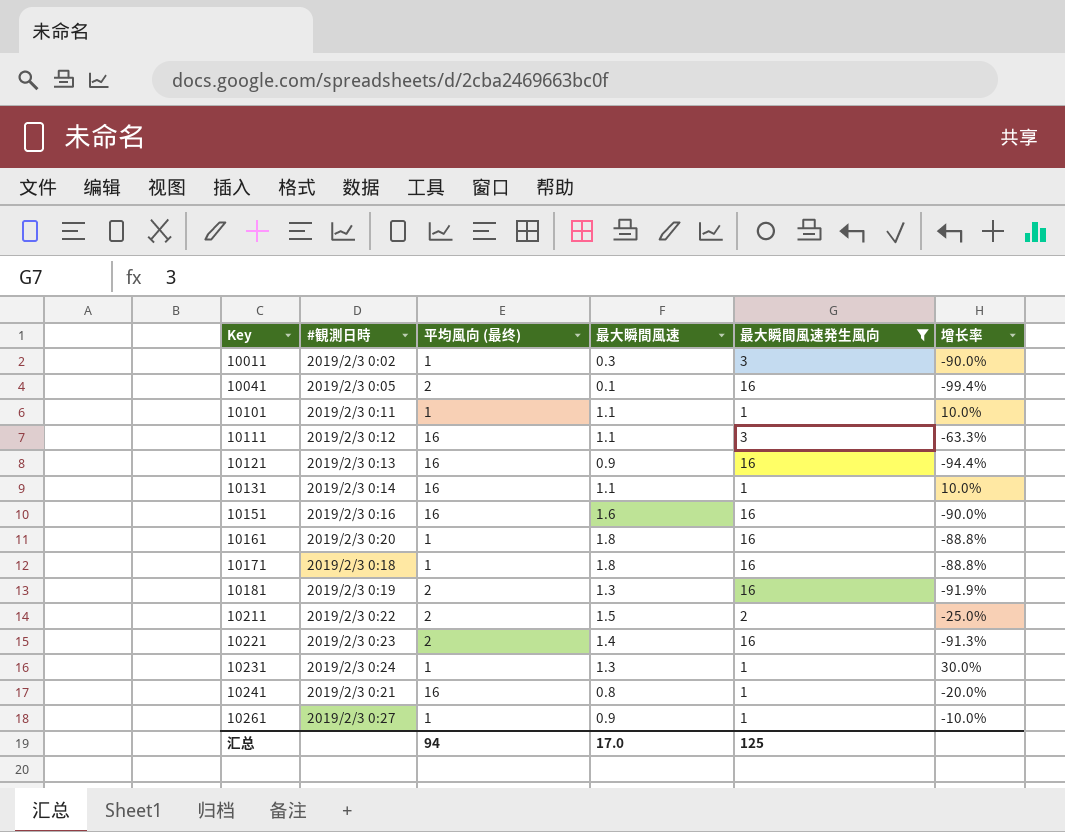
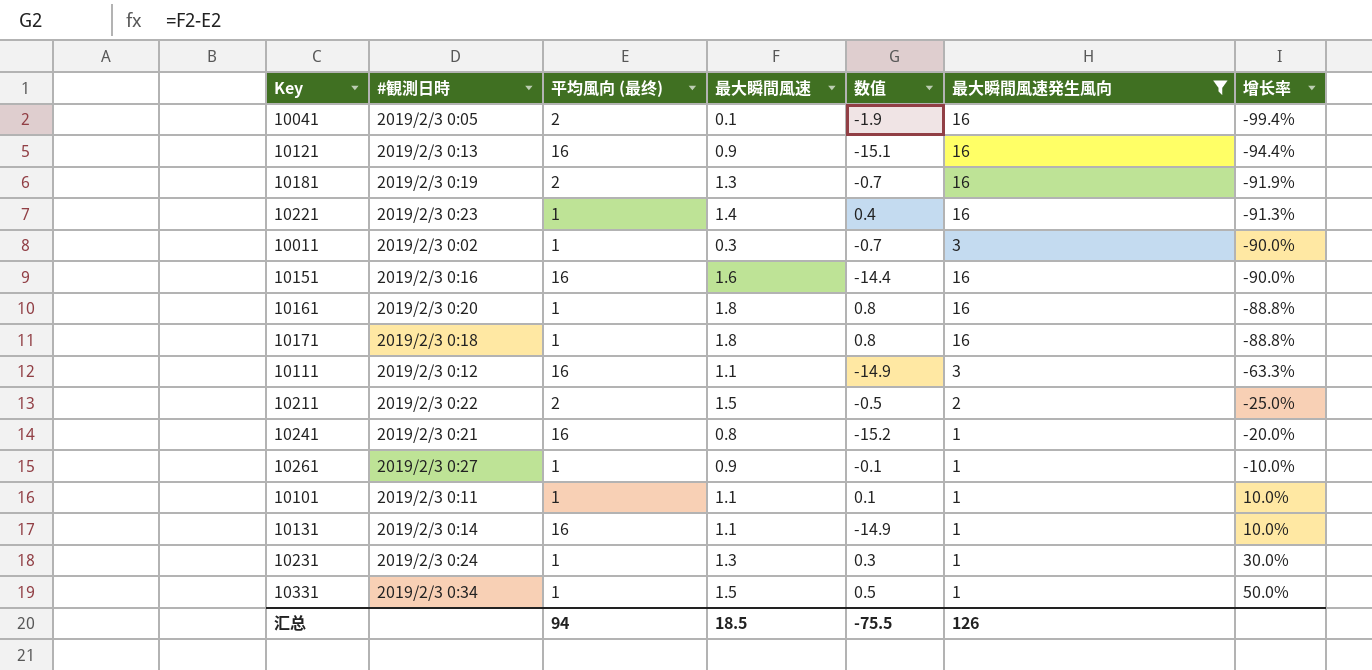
row order: Key ascending -> 增长率 ascending
column 数值 | formula: none -> [最大瞬間風速] - [平均風向 (最终)]
10221 | 平均風向 (最终): 2 -> 1
row 10331: none -> 2019/2/3 0:34 | 1 | 1.5 | 0.5 | 1 | 50.0%
汇总 | 最大瞬間風速: 17.0 -> 18.5
汇总 | 最大瞬間風速発生風向: 125 -> 126

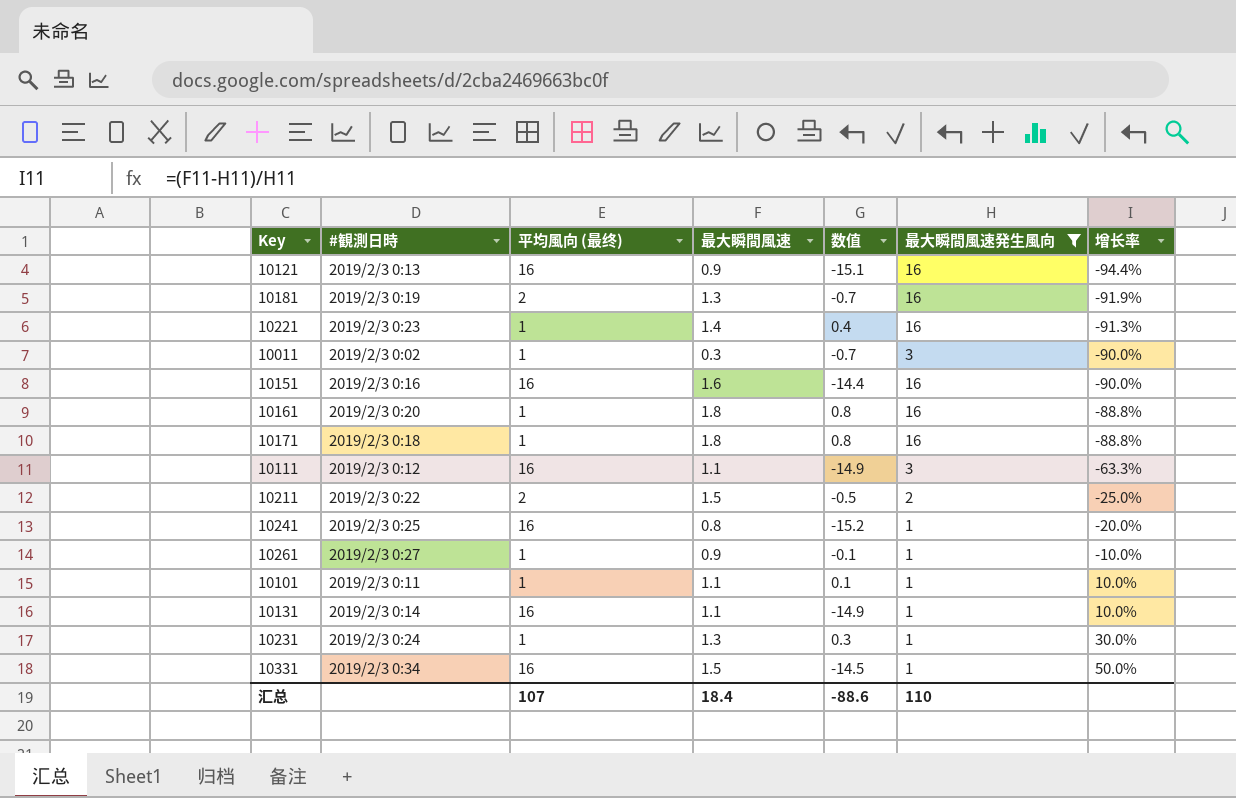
row 10041: 2019/2/3 0:05 | 2 | 0.1 | -1.9 | 16 | -99.4% -> none
10241 | #観測日時: 2019/2/3 0:21 -> 2019/2/3 0:25
10331 | 平均風向 (最终): 1 -> 16
10331 | 数值: 0.5 -> -14.5
汇总 | 平均風向 (最终): 94 -> 107
汇总 | 最大瞬間風速: 18.5 -> 18.4
汇总 | 数值: -75.5 -> -88.6
汇总 | 最大瞬間風速発生風向: 126 -> 110

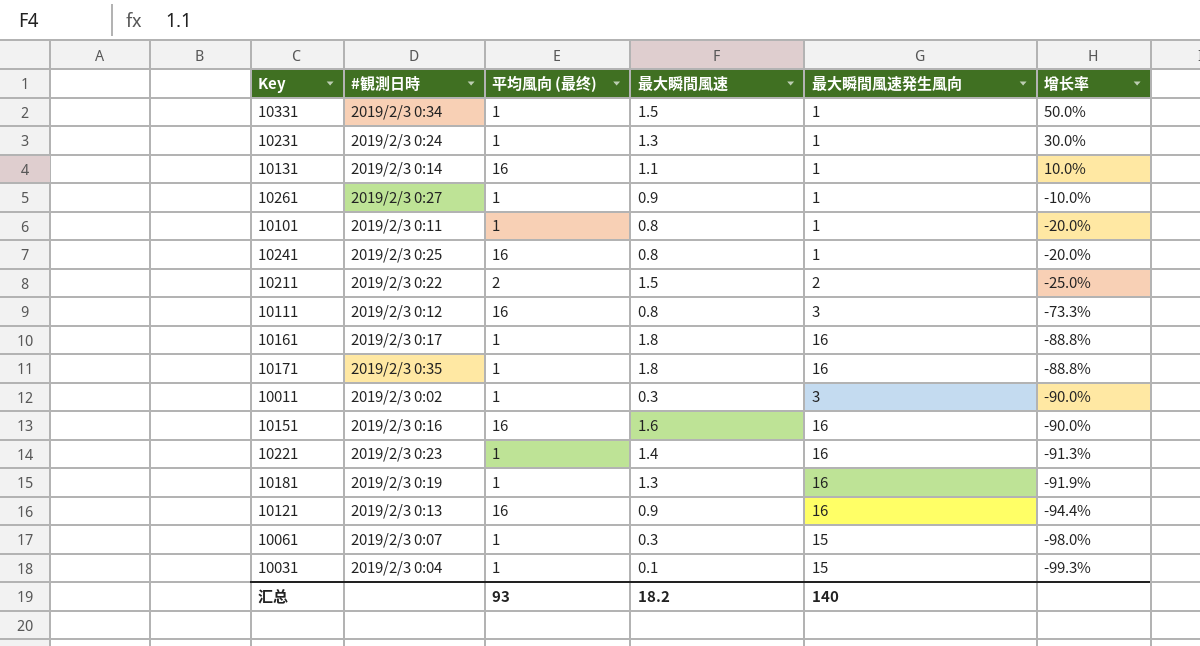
filter: 最大瞬間風速発生風向 != 15 -> none
row order: 增长率 ascending -> 增长率 descending
column 数值 | formula: [最大瞬間風速] - [平均風向 (最终)] -> none
10331 | 平均風向 (最终): 16 -> 1
10101 | 最大瞬間風速: 1.1 -> 0.8
10101 | 增长率: 10.0% -> -20.0%
10111 | 最大瞬間風速: 1.1 -> 0.8
10111 | 增长率: -63.3% -> -73.3%
10161 | #観測日時: 2019/2/3 0:20 -> 2019/2/3 0:17
10171 | #観測日時: 2019/2/3 0:18 -> 2019/2/3 0:35
10181 | 平均風向 (最终): 2 -> 1
汇总 | 平均風向 (最终): 107 -> 93
汇总 | 最大瞬間風速: 18.4 -> 18.2
汇总 | 最大瞬間風速発生風向: 110 -> 140

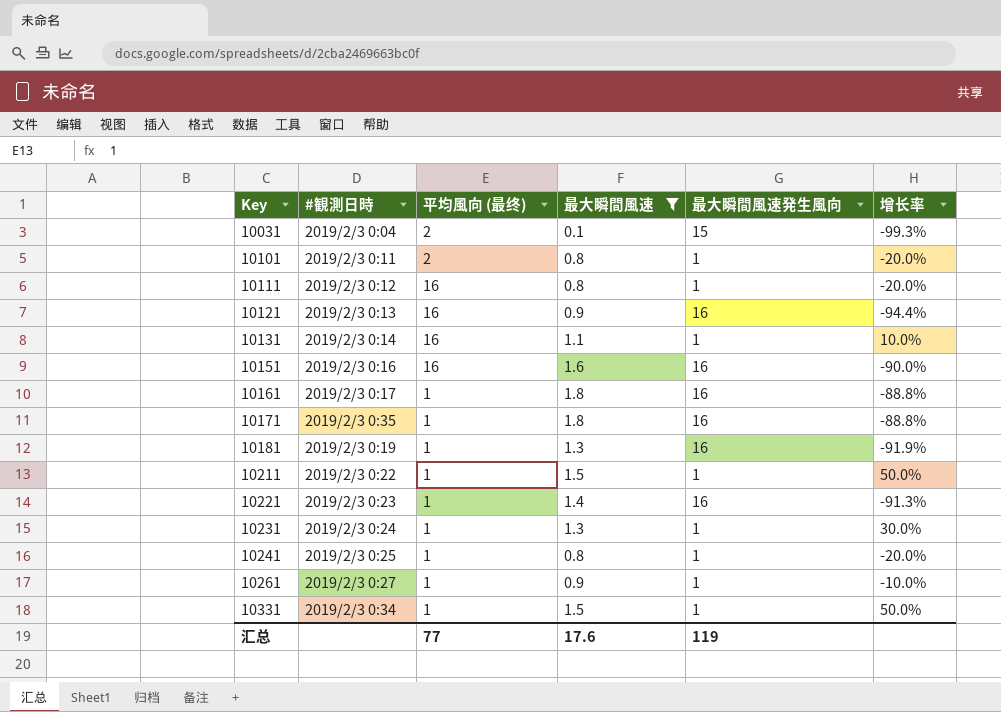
filter: none -> 最大瞬間風速 != 0.3
row order: 增长率 descending -> Key ascending
10031 | 平均風向 (最终): 1 -> 2
10101 | 平均風向 (最终): 1 -> 2
10111 | 最大瞬間風速発生風向: 3 -> 1
10111 | 增长率: -73.3% -> -20.0%
10211 | 平均風向 (最终): 2 -> 1
10211 | 最大瞬間風速発生風向: 2 -> 1
10211 | 增长率: -25.0% -> 50.0%
10241 | 平均風向 (最终): 16 -> 1
汇总 | 平均風向 (最终): 93 -> 77
汇总 | 最大瞬間風速: 18.2 -> 17.6
汇总 | 最大瞬間風速発生風向: 140 -> 119

